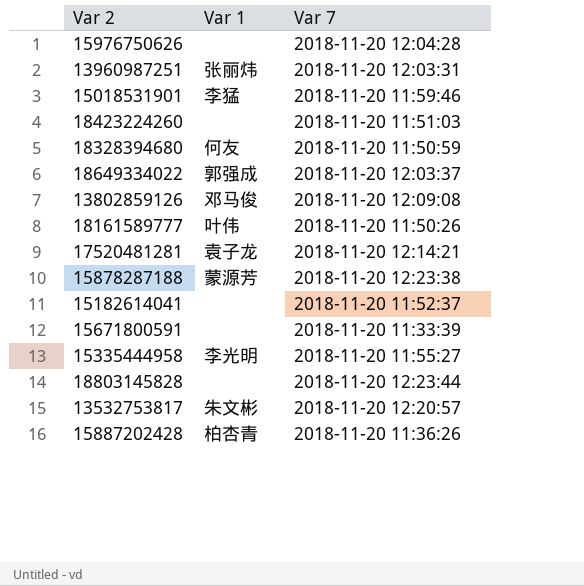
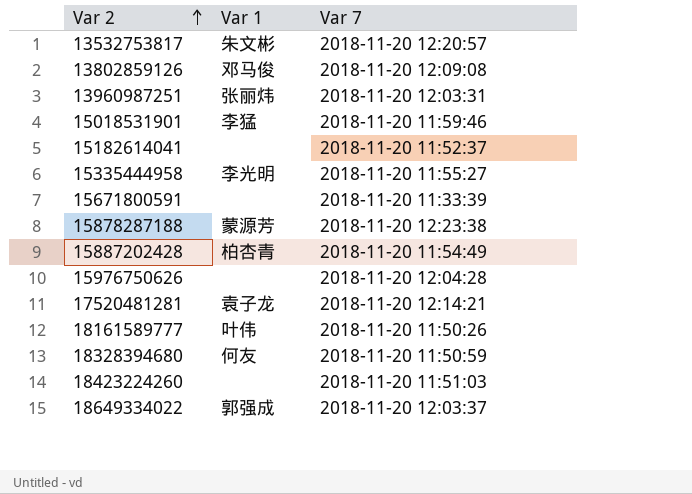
row order: none -> Var 2 ascending
row 18803145828: none | 2018-11-20 12:23:44 -> none
15887202428 | Var 7: 2018-11-20 11:36:26 -> 2018-11-20 11:54:49

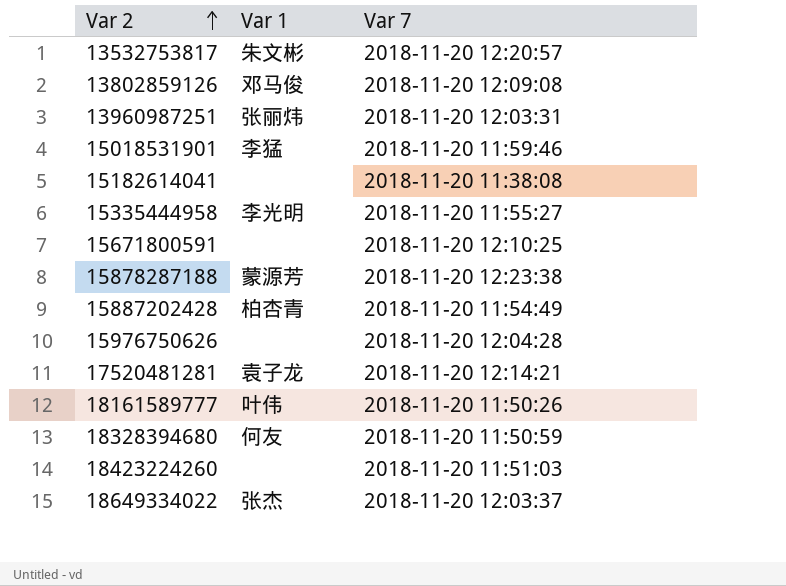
15182614041 | Var 7: 2018-11-20 11:52:37 -> 2018-11-20 11:38:08
15671800591 | Var 7: 2018-11-20 11:33:39 -> 2018-11-20 12:10:25
18649334022 | Var 1: 郭强成 -> 张杰

